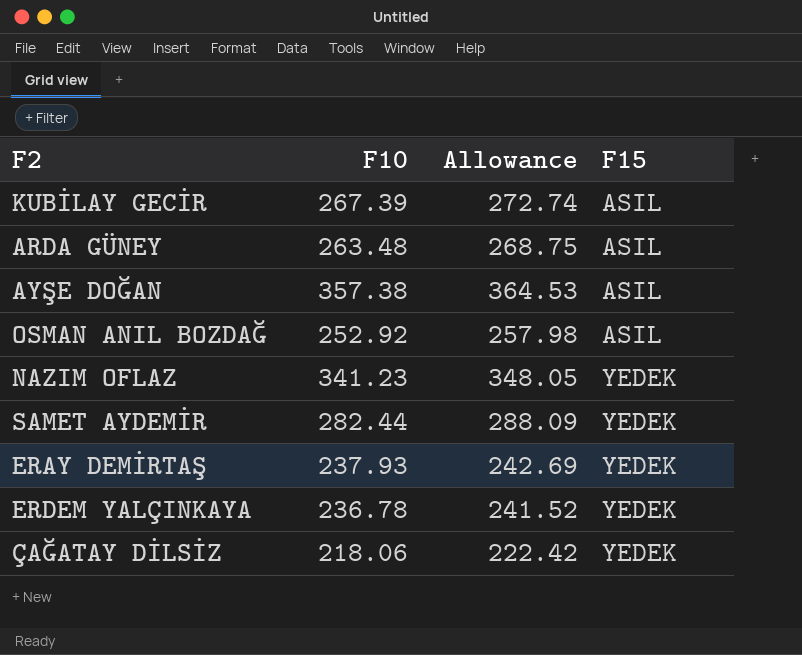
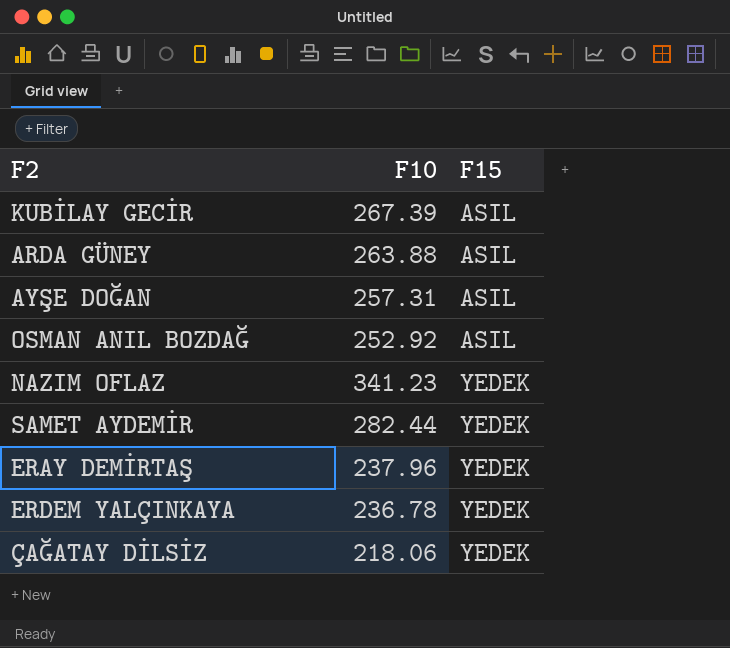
column Allowance | formula: [F10] * 1.02 -> none
ARDA GÜNEY | F10: 263.48 -> 263.88
AYŞE DOĞAN | F10: 357.38 -> 257.31
ERAY DEMİRTAŞ | F10: 237.93 -> 237.96

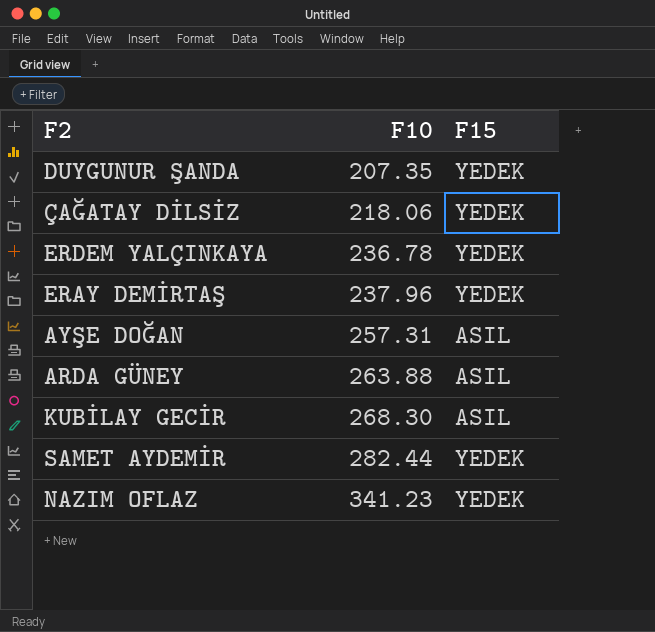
row order: F15 ascending -> F10 ascending
row OSMAN ANIL BOZDAĞ: 252.92 | ASIL -> none
row DUYGUNUR ŞANDA: none -> 207.35 | YEDEK
KUBİLAY GECİR | F10: 267.39 -> 268.30

